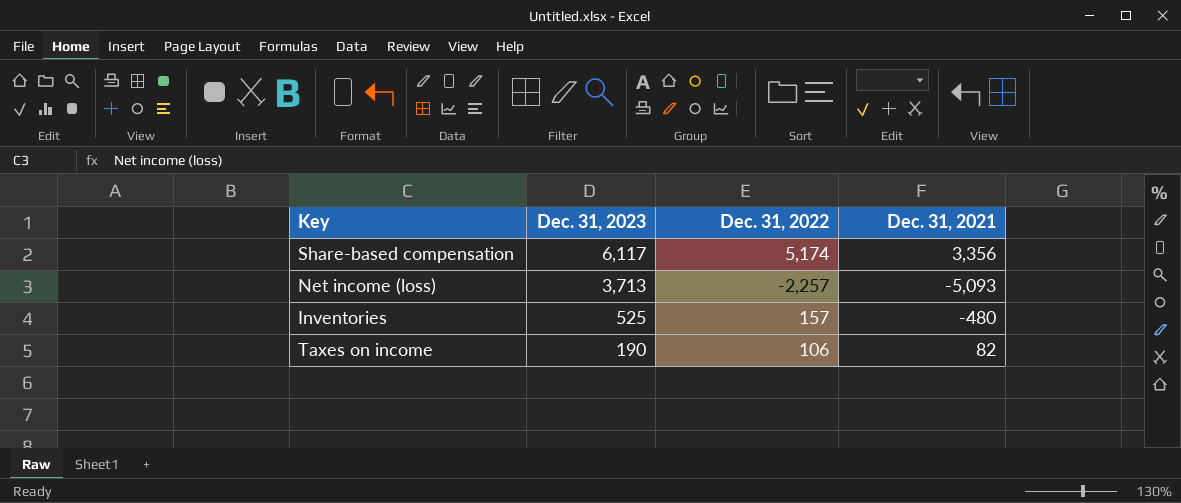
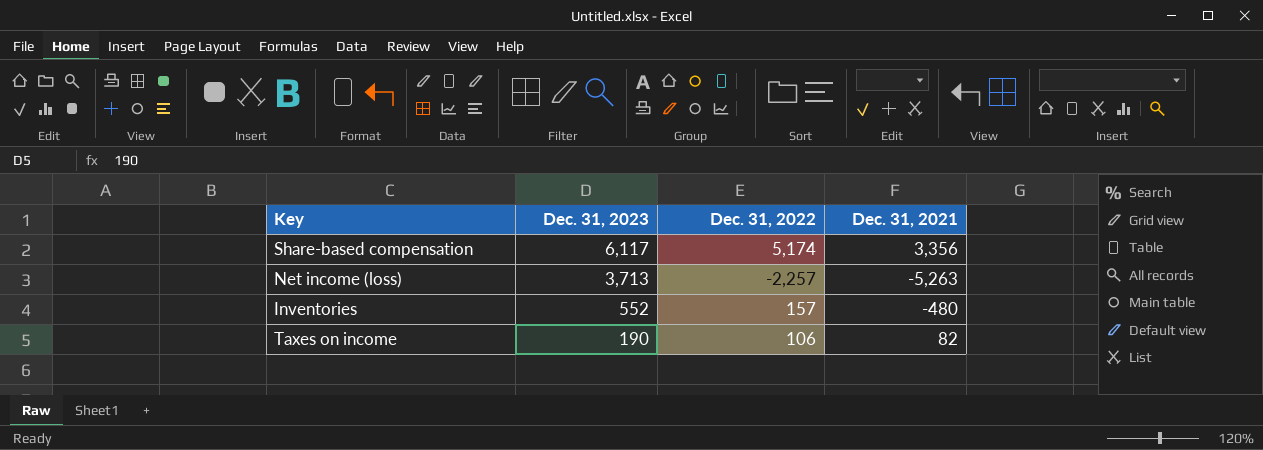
Net income (loss) | Dec. 31, 2021: -5,093 -> -5,263
Inventories | Dec. 31, 2023: 525 -> 552

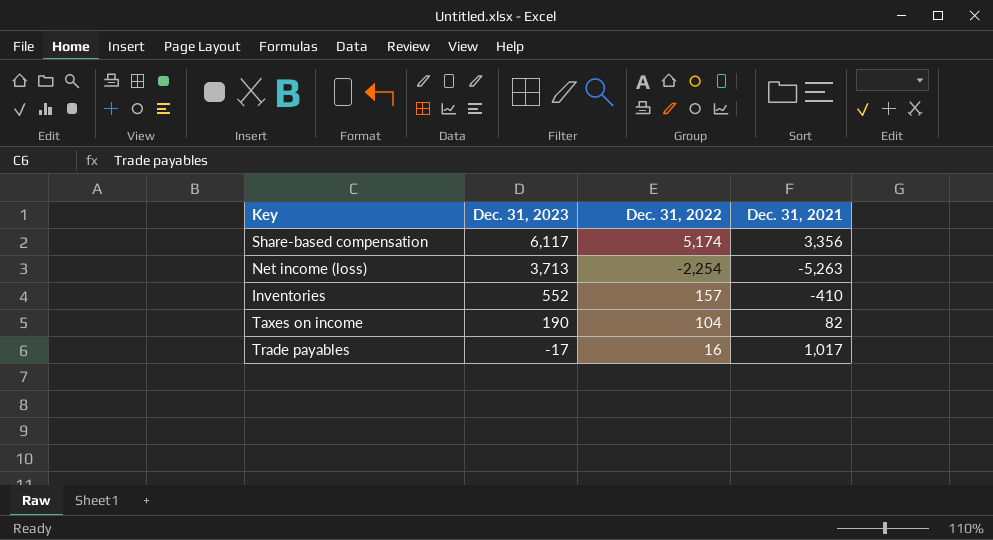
Net income (loss) | Dec. 31, 2022: -2,257 -> -2,254
Inventories | Dec. 31, 2021: -480 -> -410
Taxes on income | Dec. 31, 2022: 106 -> 104
row Trade payables: none -> -17 | 16 | 1,017

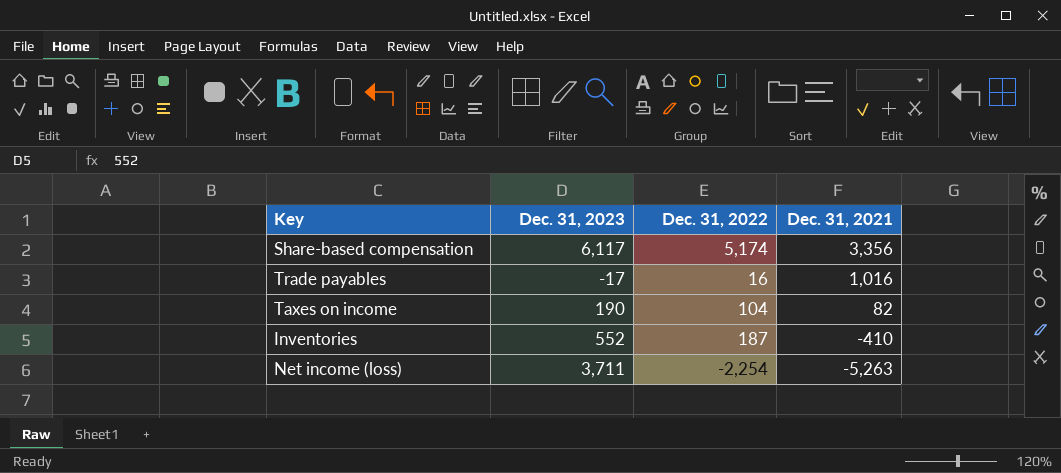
row order: Dec. 31, 2023 descending -> Dec. 31, 2021 descending
Trade payables | Dec. 31, 2021: 1,017 -> 1,016
Inventories | Dec. 31, 2022: 157 -> 187
Net income (loss) | Dec. 31, 2023: 3,713 -> 3,711

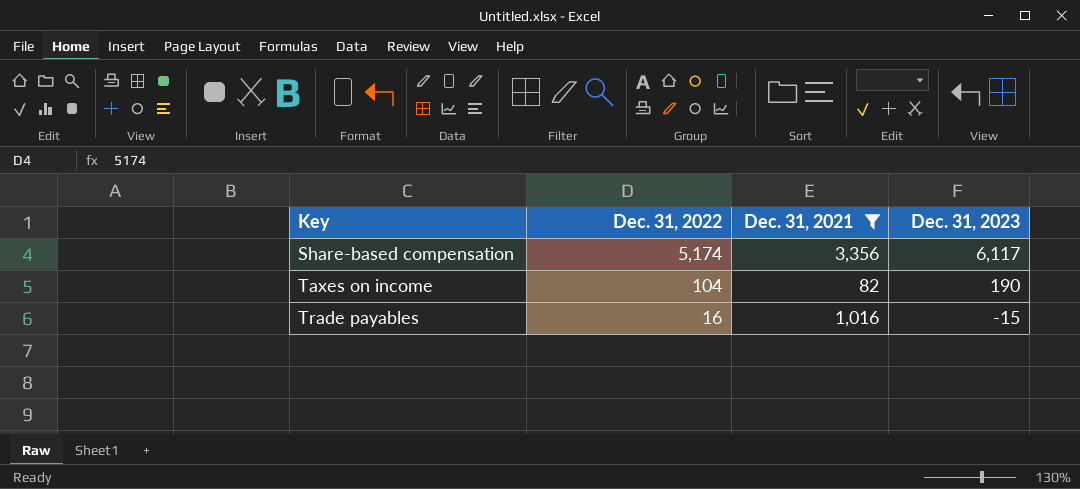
filter: none -> Dec. 31, 2021 >= 82
row order: Dec. 31, 2021 descending -> Key ascending
column Dec. 31, 2023 | position: 2 -> 4
Trade payables | Dec. 31, 2023: -17 -> -15

